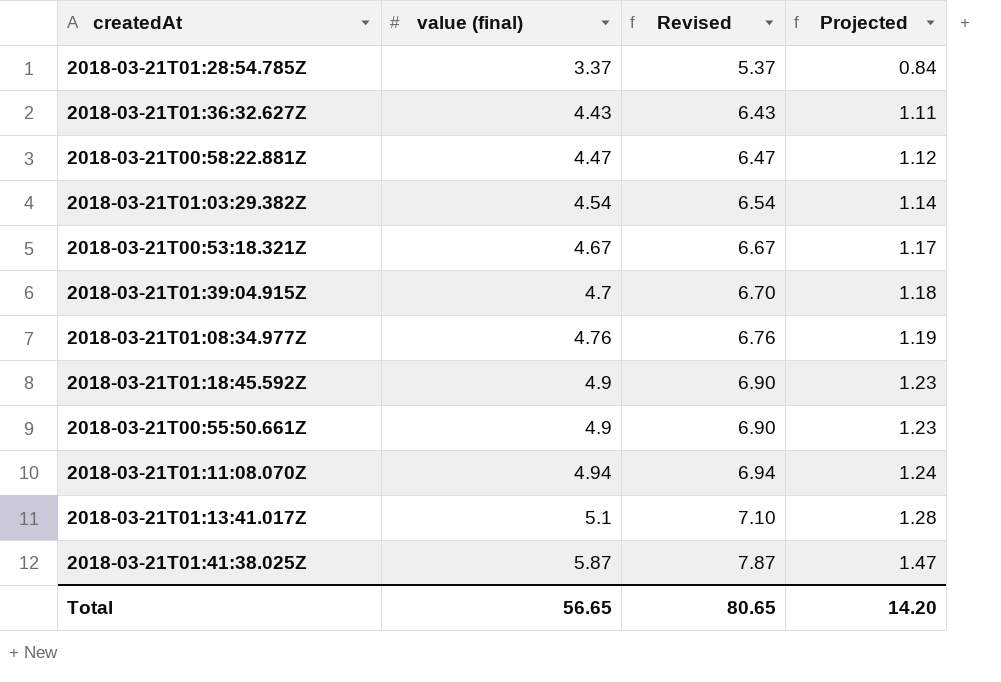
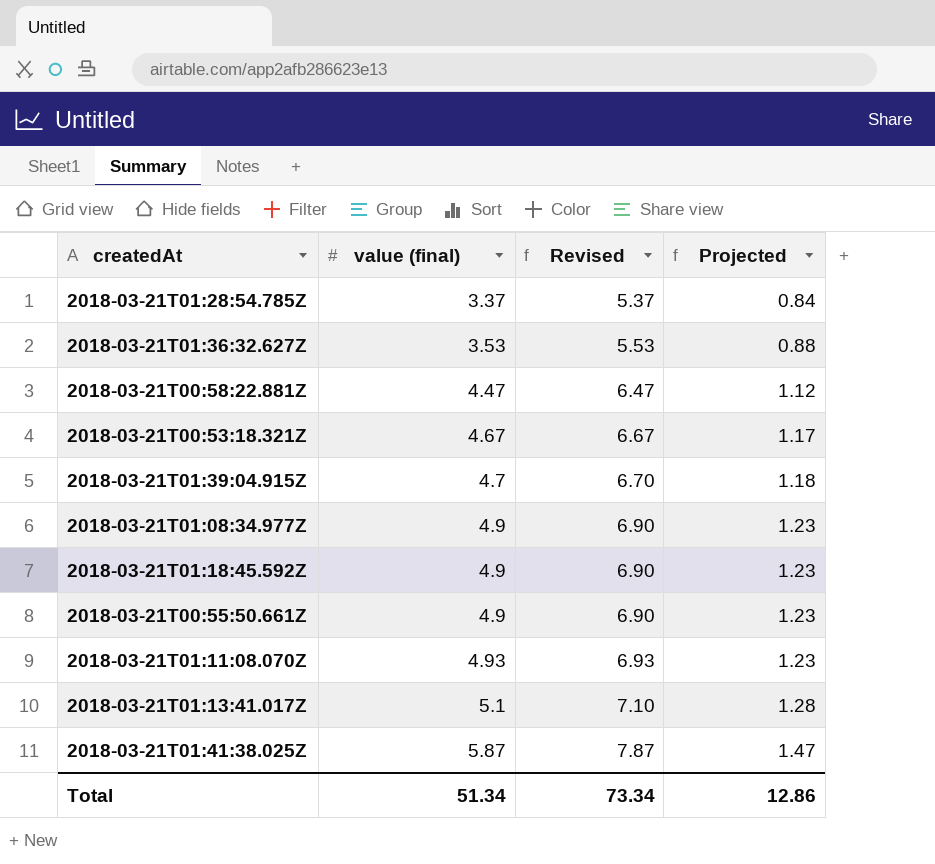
row 2018-03-21T01:03:29.382Z: 4.54 | 6.54 | 1.14 -> none
2018-03-21T01:36:32.627Z | value (final): 4.43 -> 3.53
2018-03-21T01:36:32.627Z | Revised: 6.43 -> 5.53
2018-03-21T01:36:32.627Z | Projected: 1.11 -> 0.88
2018-03-21T01:08:34.977Z | value (final): 4.76 -> 4.9
2018-03-21T01:08:34.977Z | Revised: 6.76 -> 6.90
2018-03-21T01:08:34.977Z | Projected: 1.19 -> 1.23
2018-03-21T01:11:08.070Z | value (final): 4.94 -> 4.93
2018-03-21T01:11:08.070Z | Revised: 6.94 -> 6.93
2018-03-21T01:11:08.070Z | Projected: 1.24 -> 1.23
Total | value (final): 56.65 -> 51.34
Total | Revised: 80.65 -> 73.34
Total | Projected: 14.20 -> 12.86

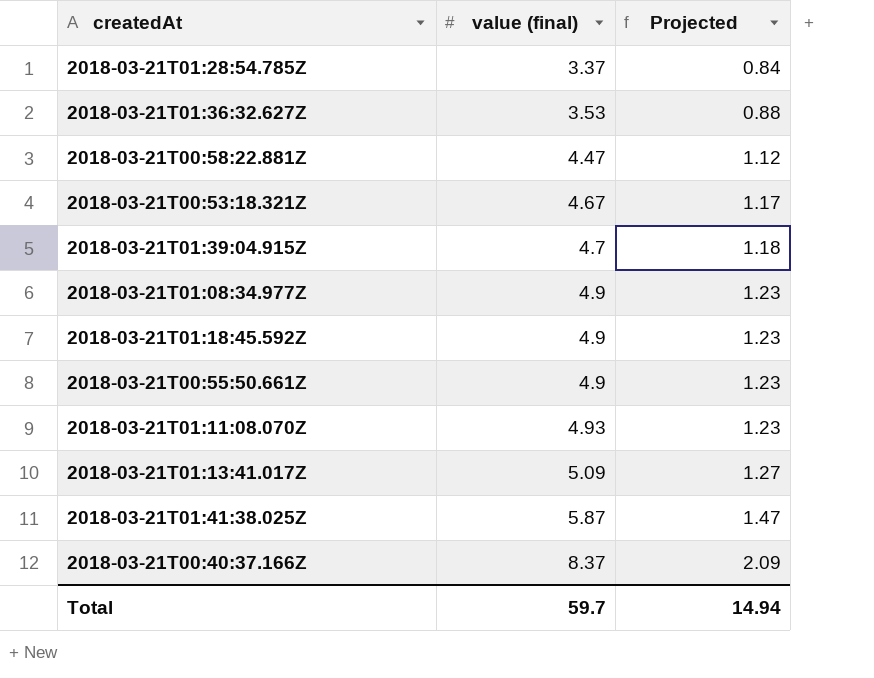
column Revised | formula: [value (final)] + 2 -> none
2018-03-21T01:13:41.017Z | value (final): 5.1 -> 5.09
2018-03-21T01:13:41.017Z | Projected: 1.28 -> 1.27
row 2018-03-21T00:40:37.166Z: none -> 8.37 | 2.09
Total | value (final): 51.34 -> 59.7
Total | Projected: 12.86 -> 14.94

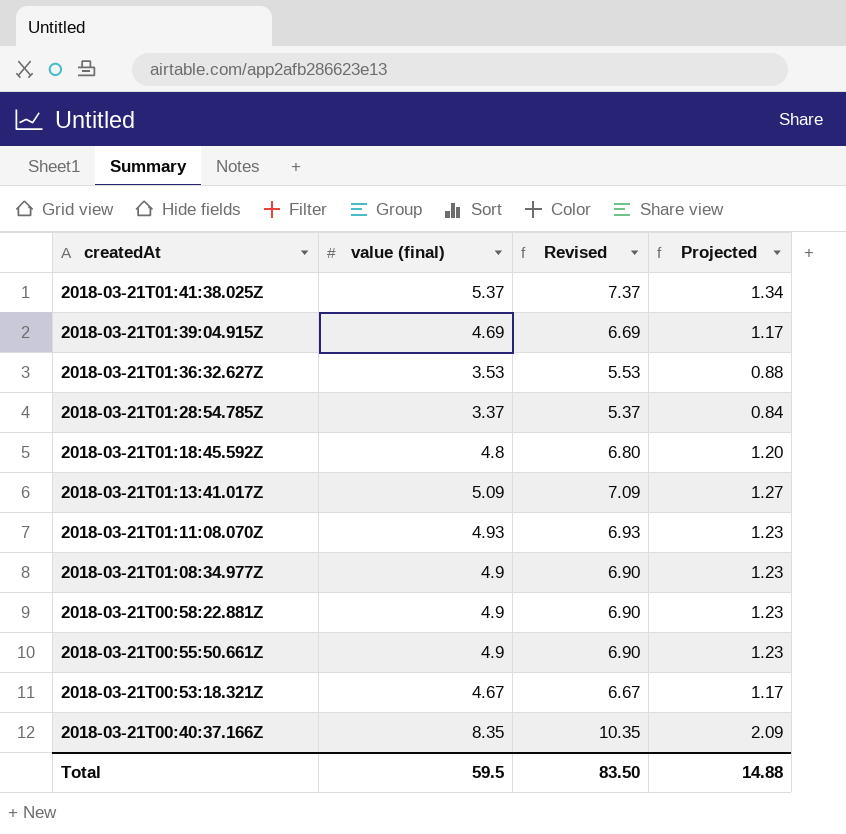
row order: value (final) ascending -> createdAt descending
column Revised | formula: none -> [value (final)] + 2
2018-03-21T01:41:38.025Z | value (final): 5.87 -> 5.37
2018-03-21T01:41:38.025Z | Projected: 1.47 -> 1.34
2018-03-21T01:39:04.915Z | value (final): 4.7 -> 4.69
2018-03-21T01:39:04.915Z | Projected: 1.18 -> 1.17
2018-03-21T01:18:45.592Z | value (final): 4.9 -> 4.8
2018-03-21T01:18:45.592Z | Projected: 1.23 -> 1.20
2018-03-21T00:58:22.881Z | value (final): 4.47 -> 4.9
2018-03-21T00:58:22.881Z | Projected: 1.12 -> 1.23
2018-03-21T00:40:37.166Z | value (final): 8.37 -> 8.35
Total | value (final): 59.7 -> 59.5
Total | Projected: 14.94 -> 14.88

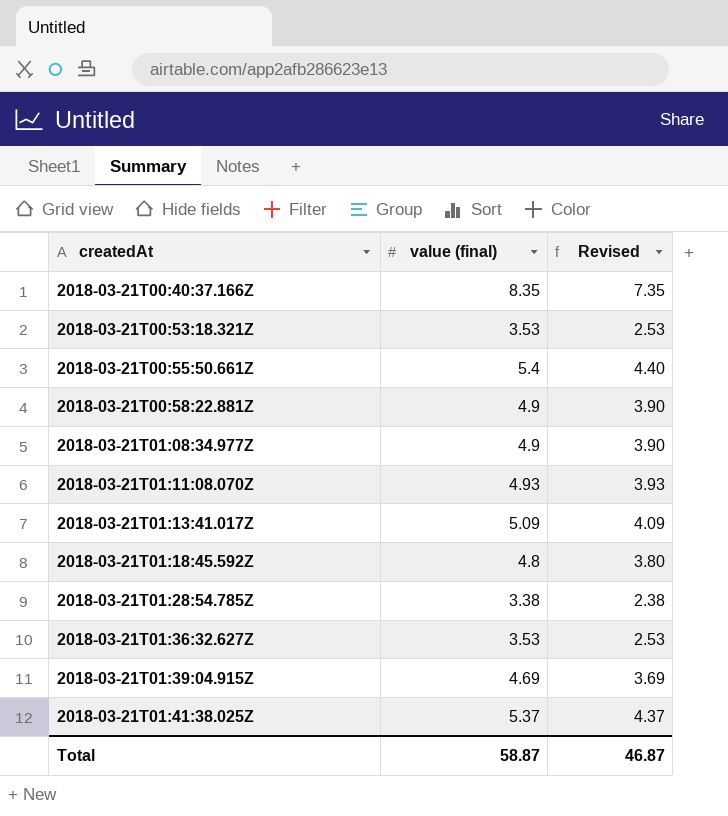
row order: createdAt descending -> createdAt ascending
column Projected | formula: [value (final)] * 0.25 -> none
column Revised | formula: [value (final)] + 2 -> [value (final)] - 1
2018-03-21T00:53:18.321Z | value (final): 4.67 -> 3.53
2018-03-21T00:55:50.661Z | value (final): 4.9 -> 5.4
2018-03-21T01:28:54.785Z | value (final): 3.37 -> 3.38
Total | value (final): 59.5 -> 58.87
Total | Revised: 83.50 -> 46.87

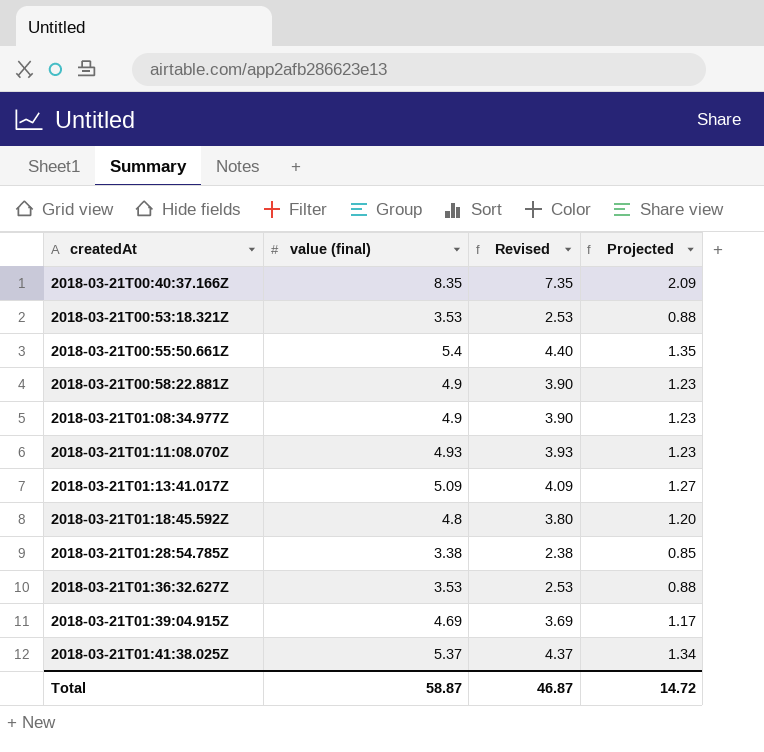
column Projected | formula: none -> [value (final)] * 0.25

